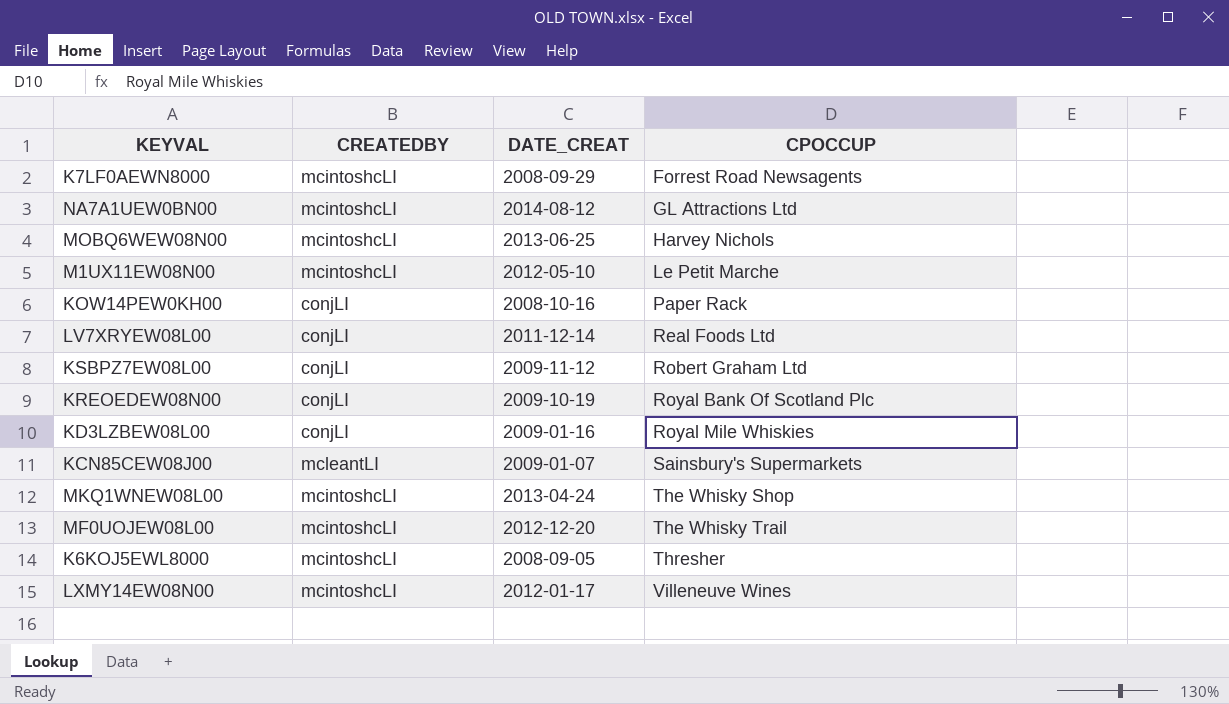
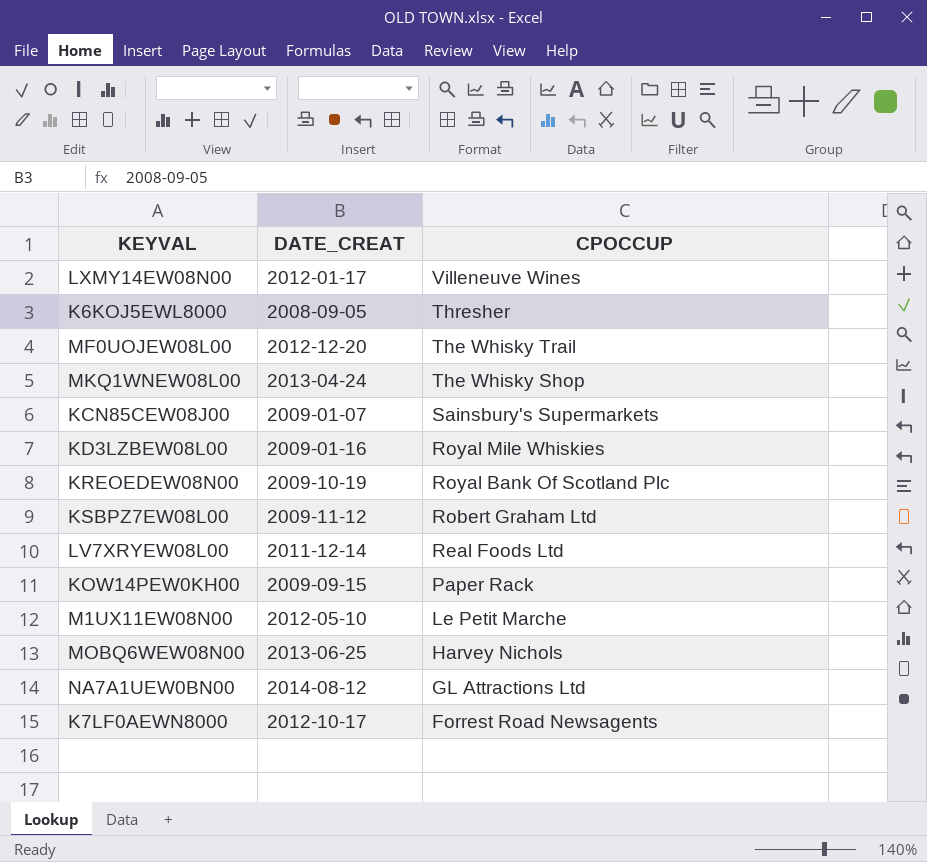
row order: CPOCCUP ascending -> CPOCCUP descending
column CREATEDBY | position: 2 -> none
KOW14PEW0KH00 | DATE_CREAT: 2008-10-16 -> 2009-09-15
K7LF0AEWN8000 | DATE_CREAT: 2008-09-29 -> 2012-10-17

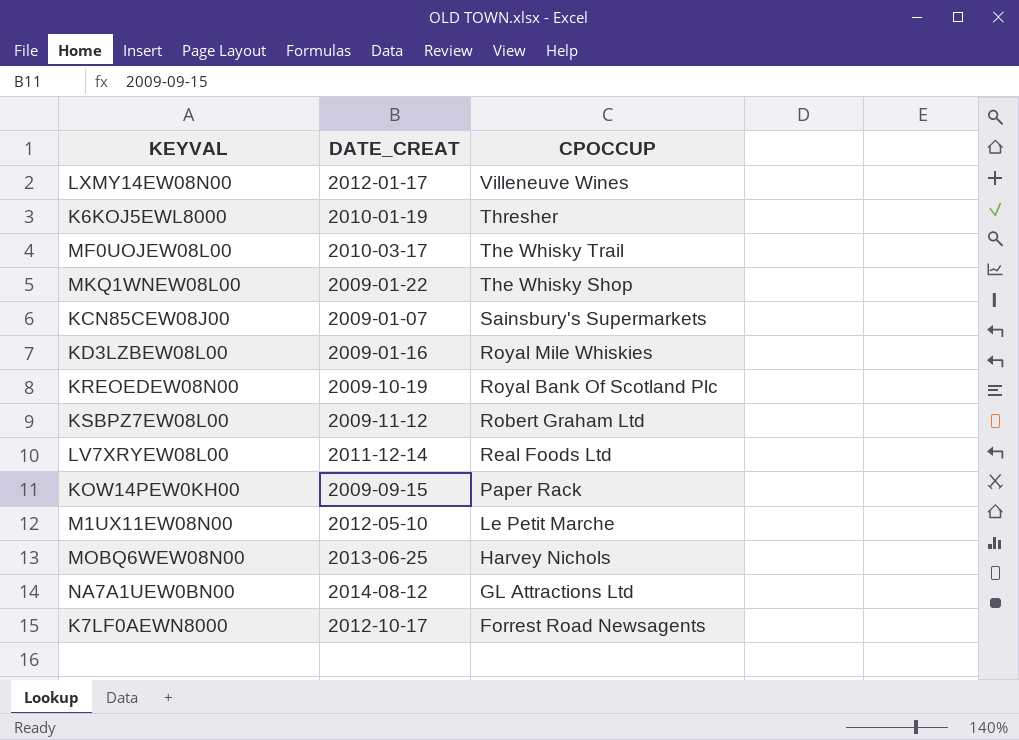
K6KOJ5EWL8000 | DATE_CREAT: 2008-09-05 -> 2010-01-19
MF0UOJEW08L00 | DATE_CREAT: 2012-12-20 -> 2010-03-17
MKQ1WNEW08L00 | DATE_CREAT: 2013-04-24 -> 2009-01-22

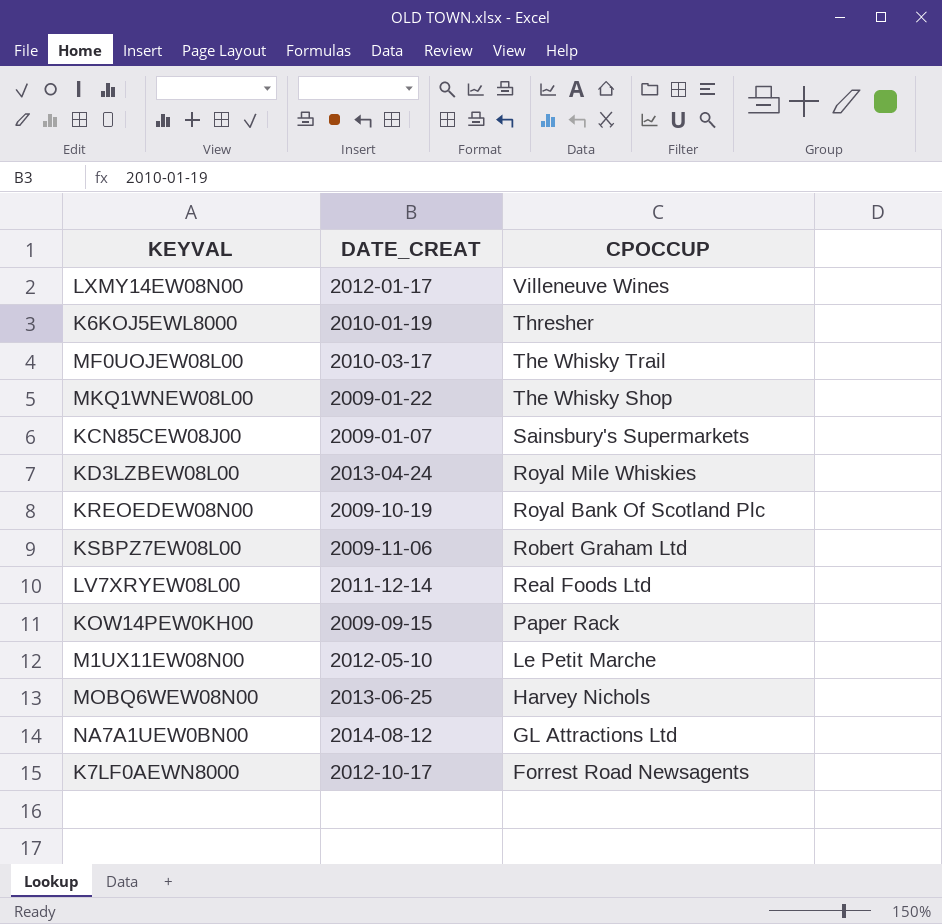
KD3LZBEW08L00 | DATE_CREAT: 2009-01-16 -> 2013-04-24
KSBPZ7EW08L00 | DATE_CREAT: 2009-11-12 -> 2009-11-06

